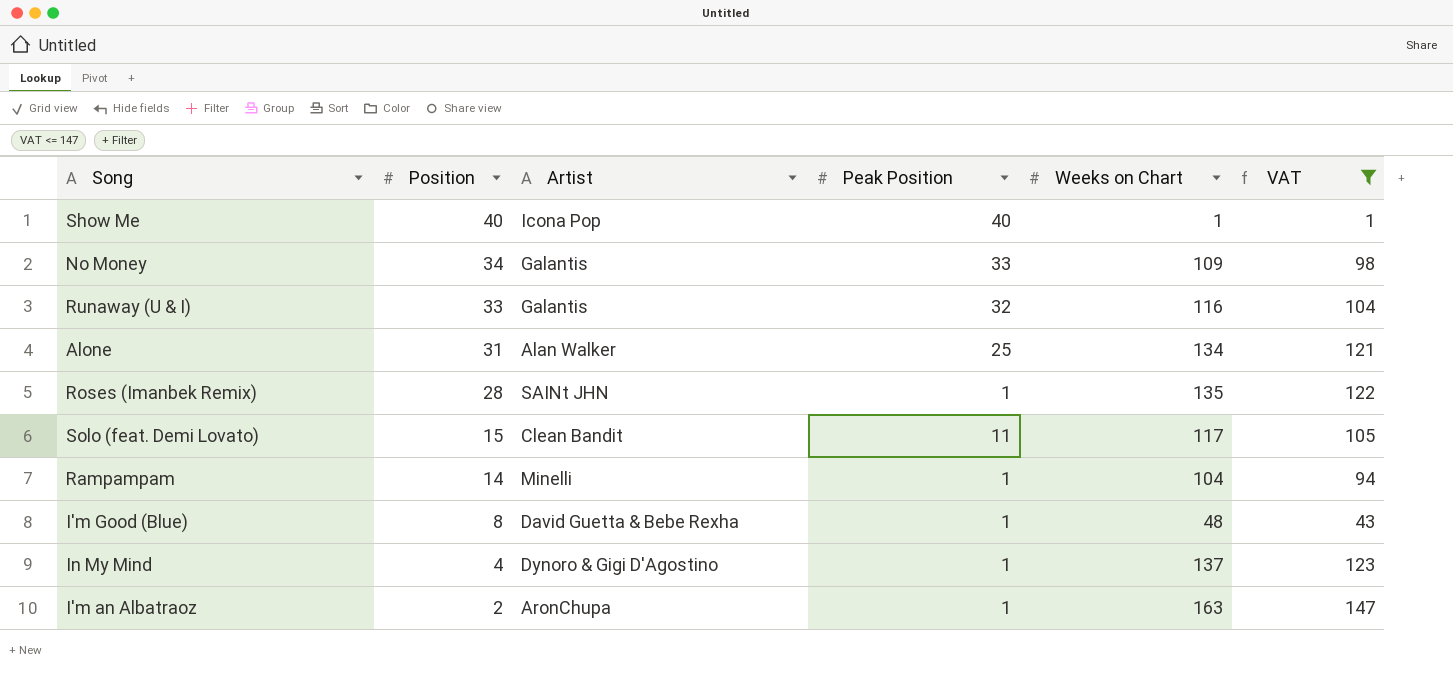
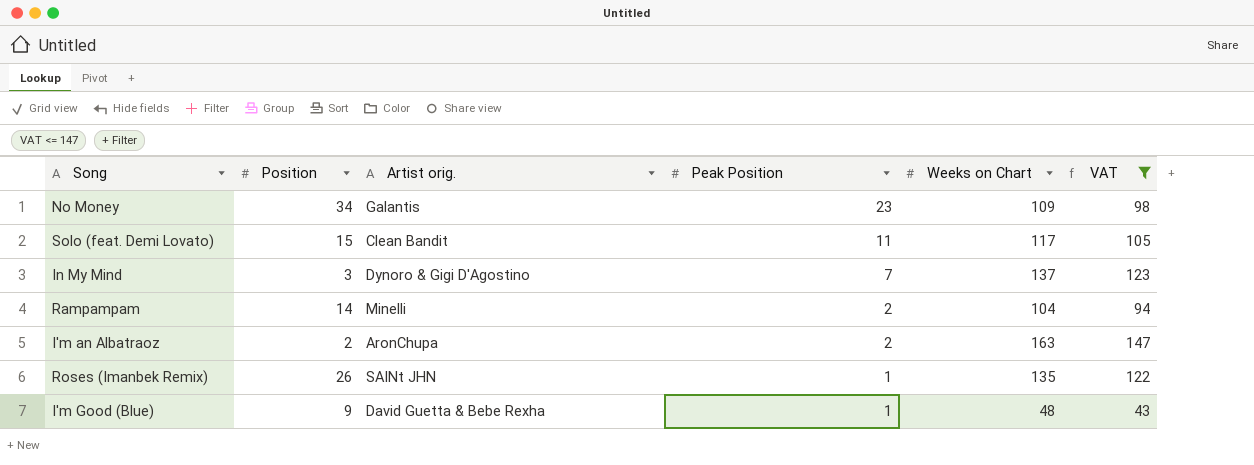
row order: Position descending -> Peak Position descending
column name: Artist -> Artist orig.
row Show Me: 40 | Icona Pop | 40 | 1 | 1 -> none
row Runaway (U & I): 33 | Galantis | 32 | 116 | 104 -> none
row Alone: 31 | Alan Walker | 25 | 134 | 121 -> none
No Money | Peak Position: 33 -> 23
In My Mind | Position: 4 -> 3
In My Mind | Peak Position: 1 -> 7
Rampampam | Peak Position: 1 -> 2
I'm an Albatraoz | Peak Position: 1 -> 2
Roses (Imanbek Remix) | Position: 28 -> 26
I'm Good (Blue) | Position: 8 -> 9

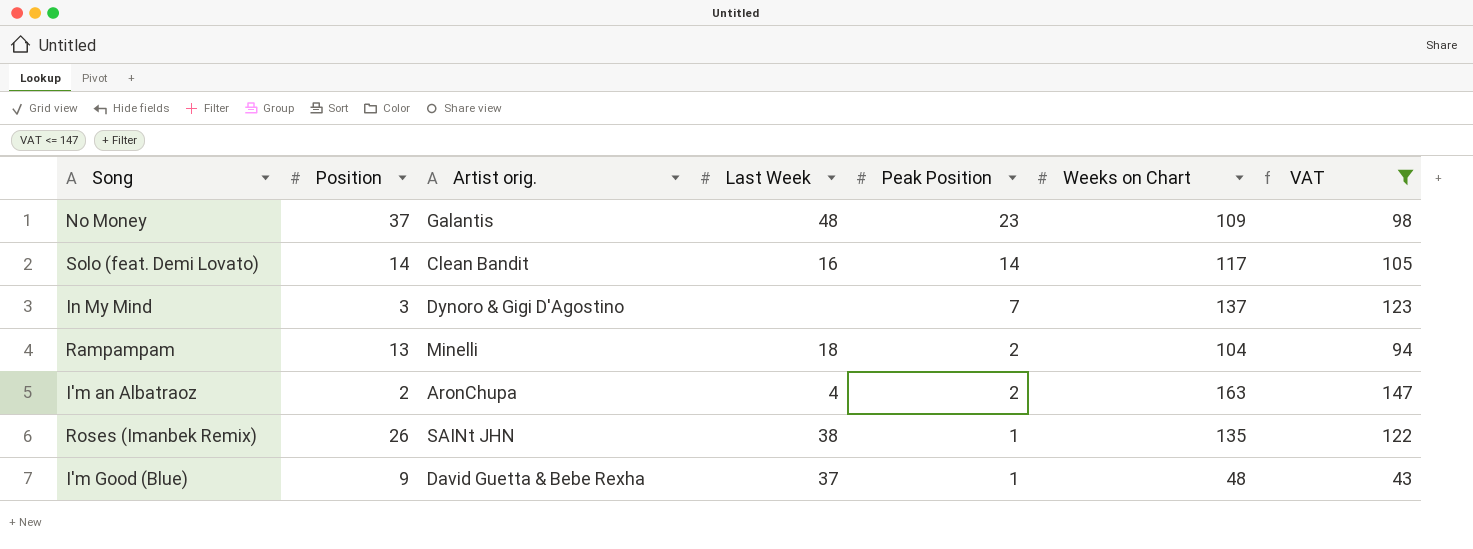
column Last Week | position: none -> 4
No Money | Position: 34 -> 37
Solo (feat. Demi Lovato) | Position: 15 -> 14
Solo (feat. Demi Lovato) | Peak Position: 11 -> 14
Rampampam | Position: 14 -> 13

